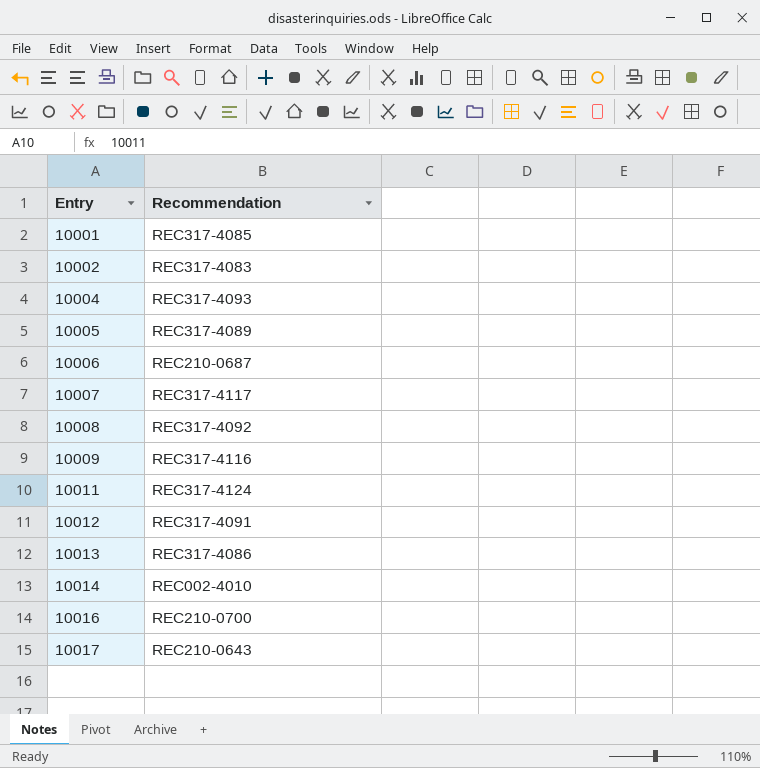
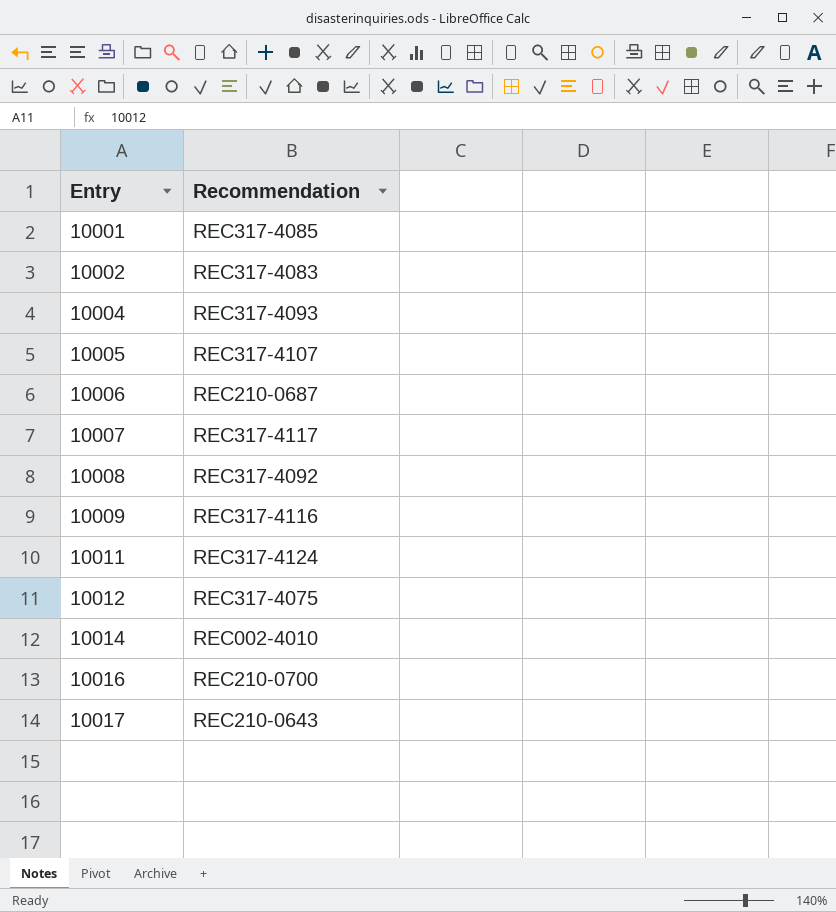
row 10013: REC317-4086 -> none
10005 | Recommendation: REC317-4089 -> REC317-4107
10012 | Recommendation: REC317-4091 -> REC317-4075

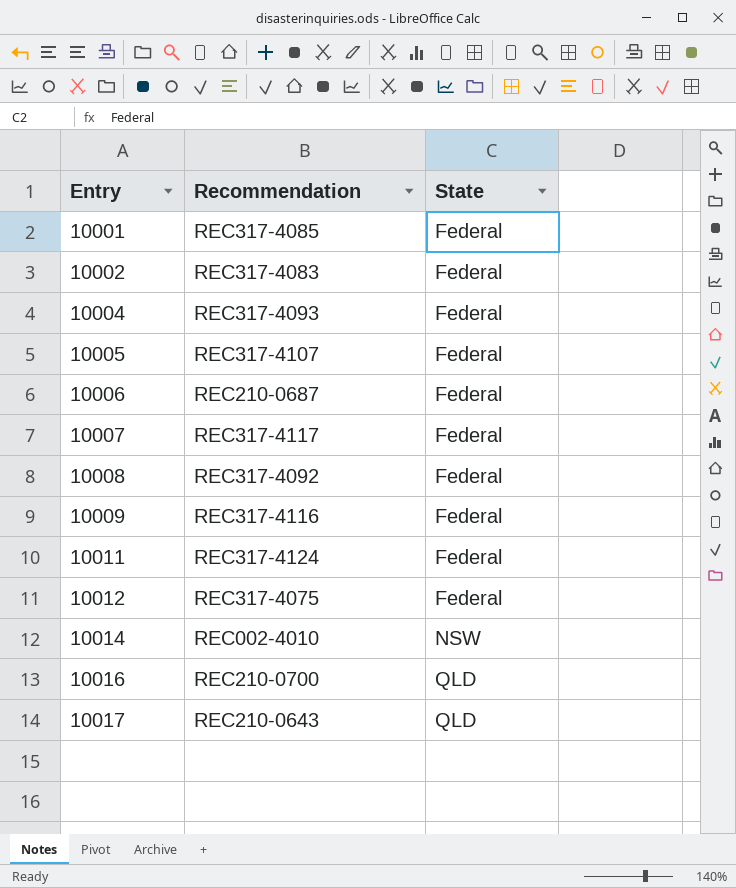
column State | position: none -> 3

